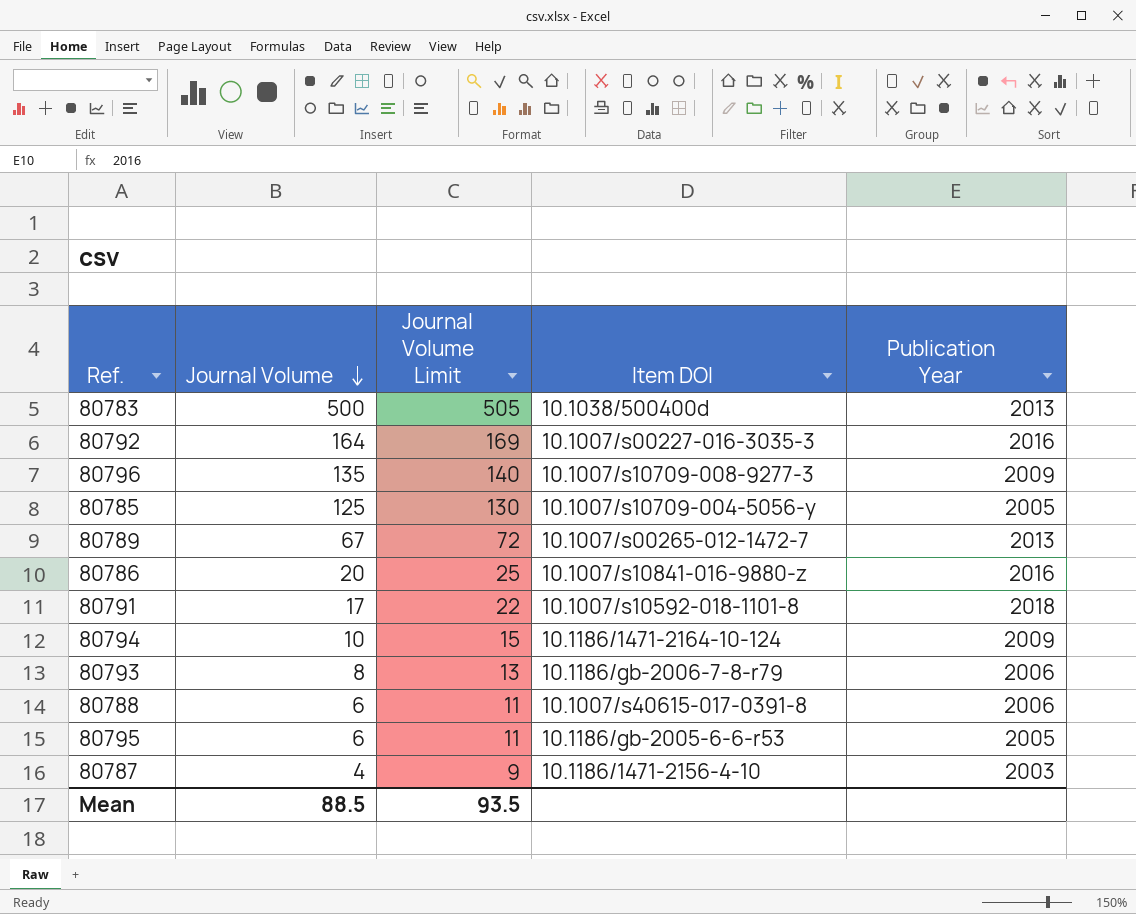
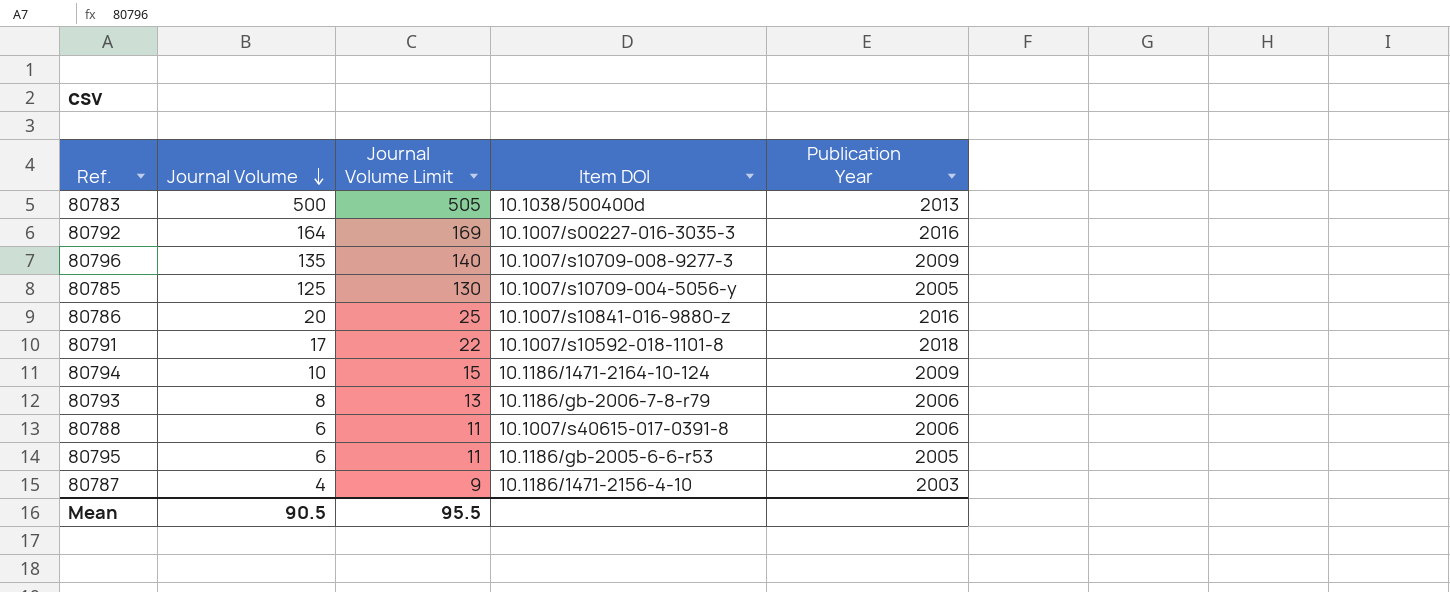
row 80789: 67 | 72 | 10.1007/s00265-012-1472-7 | 2013 -> none
Mean | Journal Volume: 88.5 -> 90.5
Mean | Journal Volume Limit: 93.5 -> 95.5

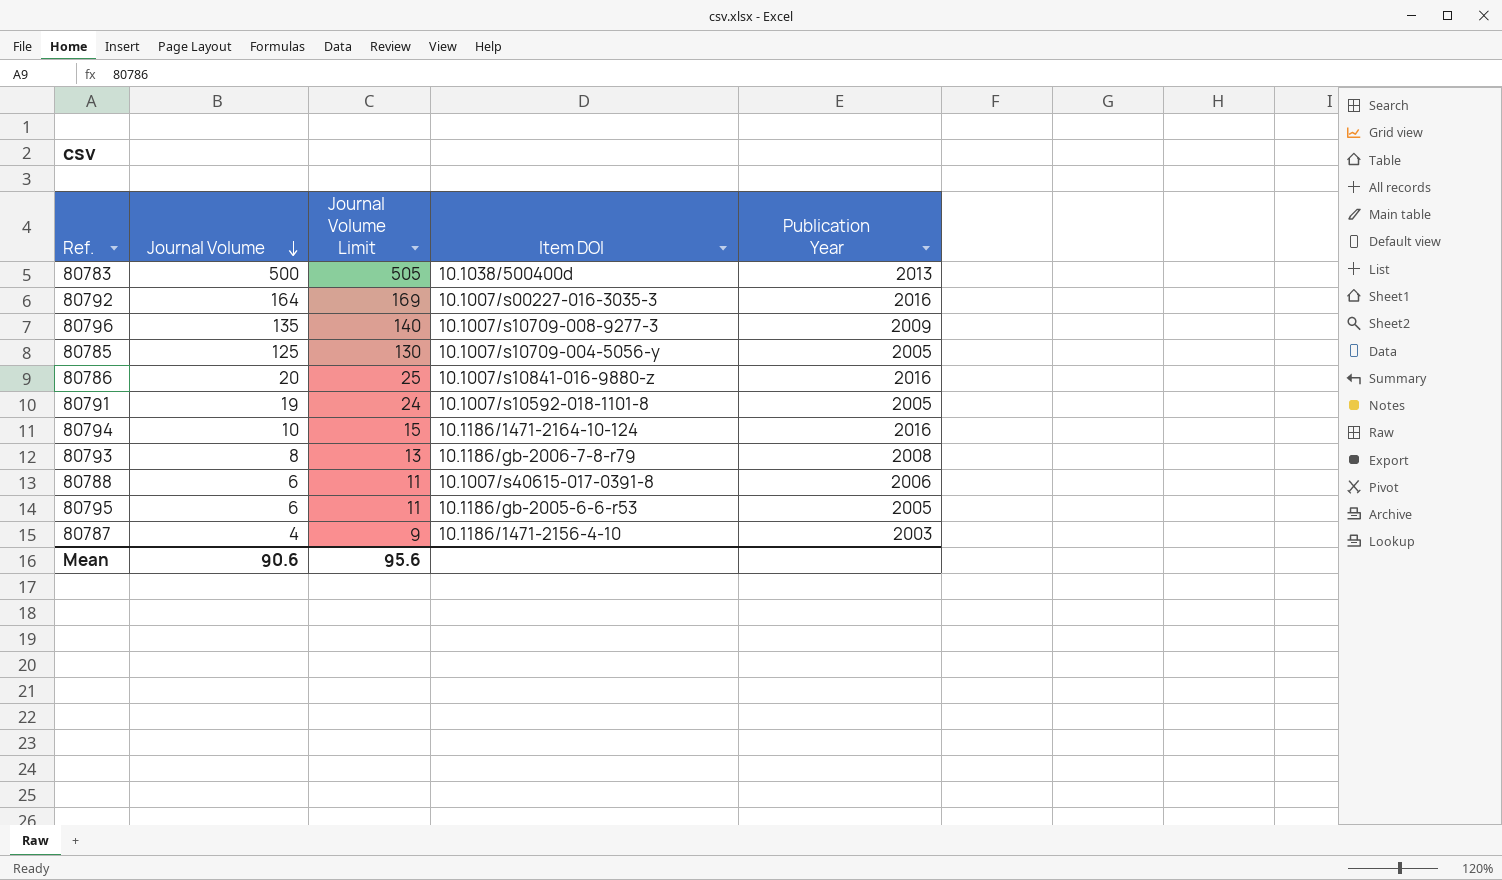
80791 | Journal Volume: 17 -> 19
80791 | Journal Volume Limit: 22 -> 24
80791 | Publication Year: 2018 -> 2005
80794 | Publication Year: 2009 -> 2016
80793 | Publication Year: 2006 -> 2008
Mean | Journal Volume: 90.5 -> 90.6
Mean | Journal Volume Limit: 95.5 -> 95.6

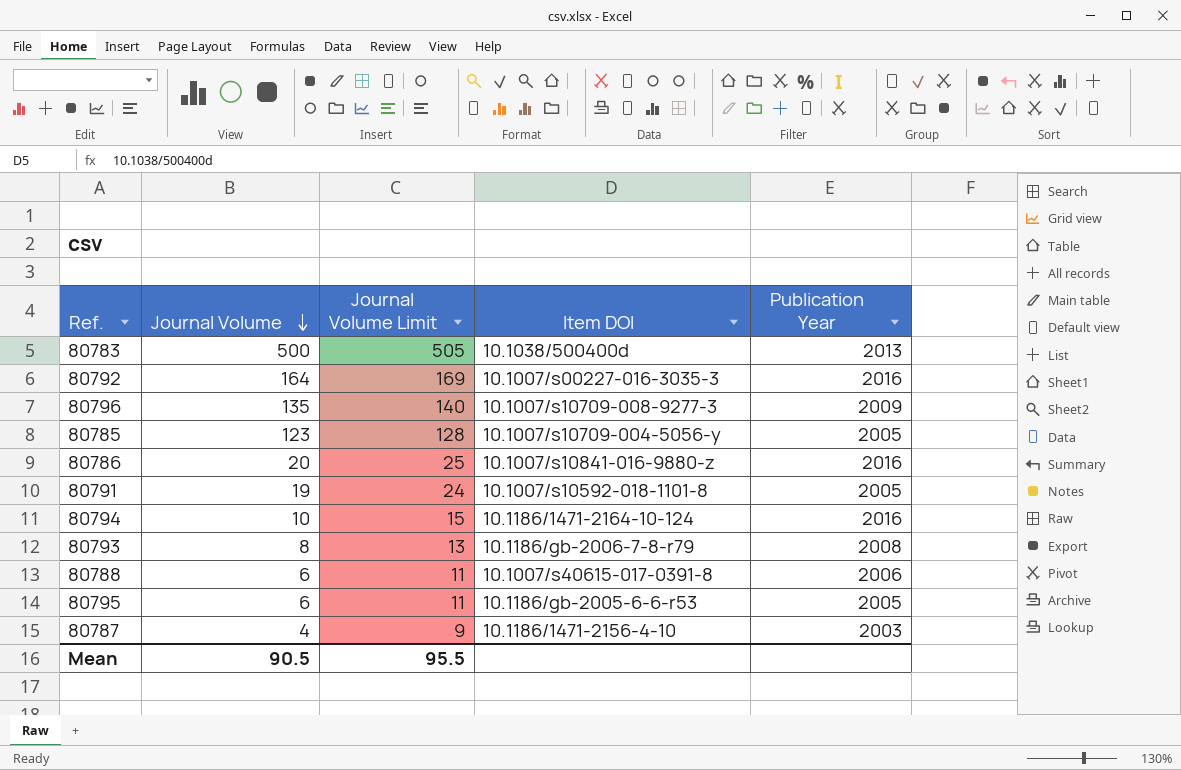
80785 | Journal Volume: 125 -> 123
80785 | Journal Volume Limit: 130 -> 128
Mean | Journal Volume: 90.6 -> 90.5
Mean | Journal Volume Limit: 95.6 -> 95.5

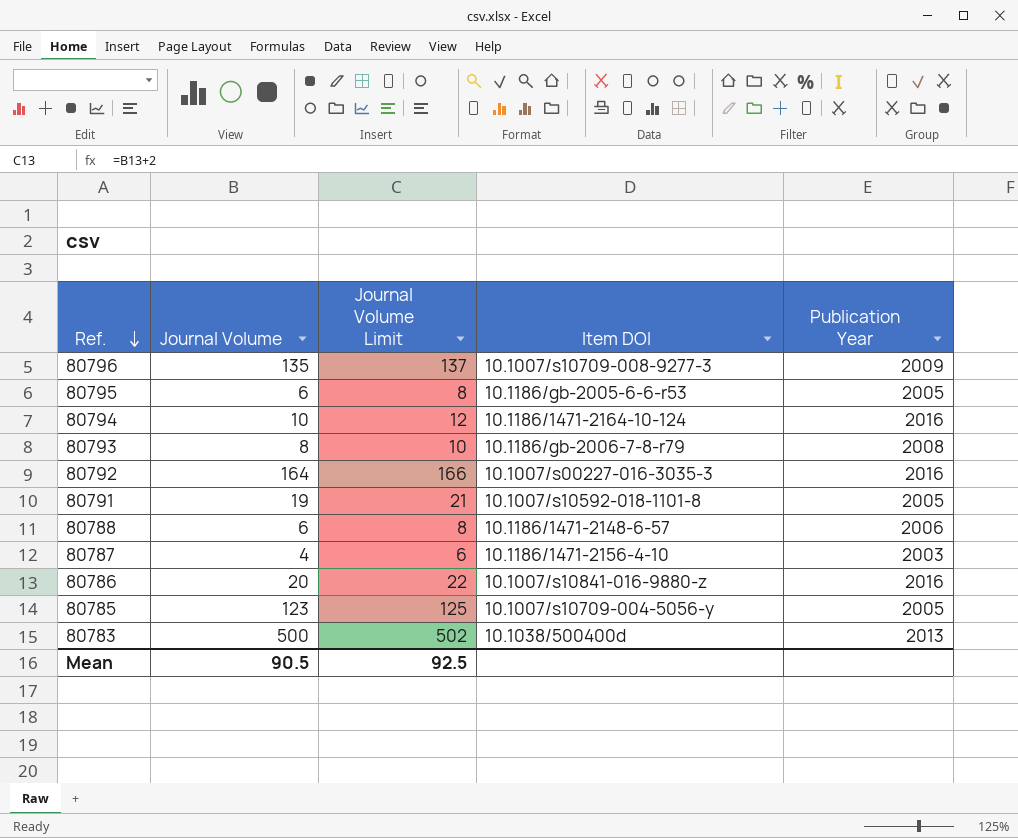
row order: Journal Volume descending -> Ref. descending
column Journal Volume Limit | formula: [Journal Volume] + 5 -> [Journal Volume] + 2
80788 | Item DOI: 10.1007/s40615-017-0391-8 -> 10.1186/1471-2148-6-57
Mean | Journal Volume Limit: 95.5 -> 92.5

